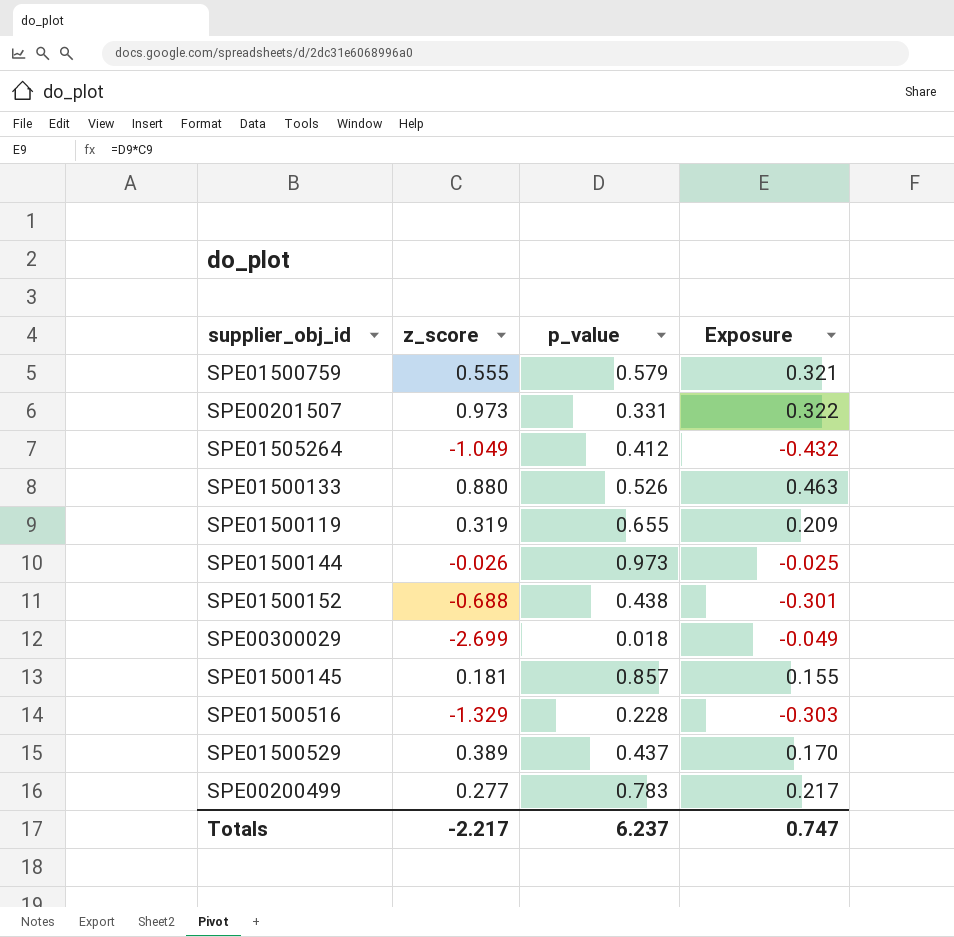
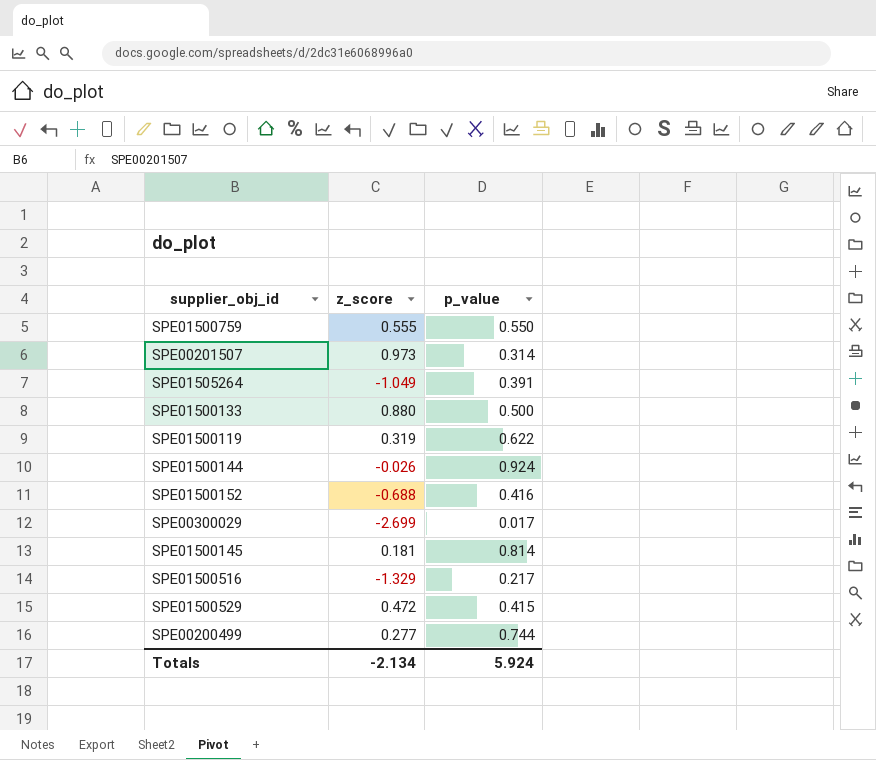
column Exposure | formula: [z_score] * [p_value] -> none
SPE01500759 | p_value: 0.579 -> 0.550
SPE00201507 | p_value: 0.331 -> 0.314
SPE01505264 | p_value: 0.412 -> 0.391
SPE01500133 | p_value: 0.526 -> 0.500
SPE01500119 | p_value: 0.655 -> 0.622
SPE01500144 | p_value: 0.973 -> 0.924
SPE01500152 | p_value: 0.438 -> 0.416
SPE00300029 | p_value: 0.018 -> 0.017
SPE01500145 | p_value: 0.857 -> 0.814
SPE01500516 | p_value: 0.228 -> 0.217
SPE01500529 | z_score: 0.389 -> 0.472
SPE01500529 | p_value: 0.437 -> 0.415
SPE00200499 | p_value: 0.783 -> 0.744
Totals | z_score: -2.217 -> -2.134
Totals | p_value: 6.237 -> 5.924

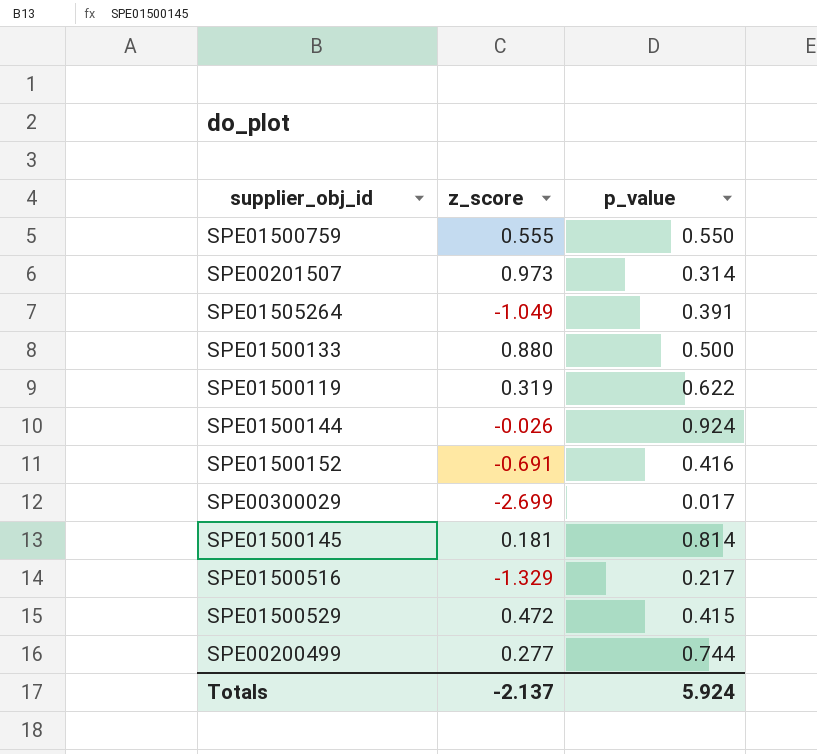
SPE01500152 | z_score: -0.688 -> -0.691
Totals | z_score: -2.134 -> -2.137

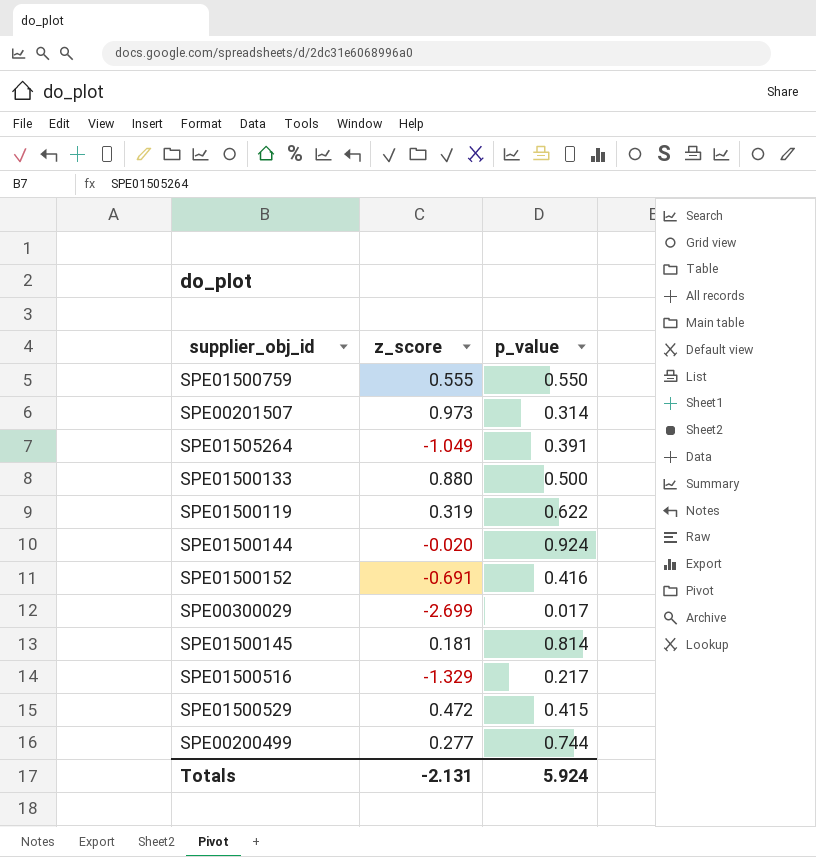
SPE01500144 | z_score: -0.026 -> -0.020
Totals | z_score: -2.137 -> -2.131

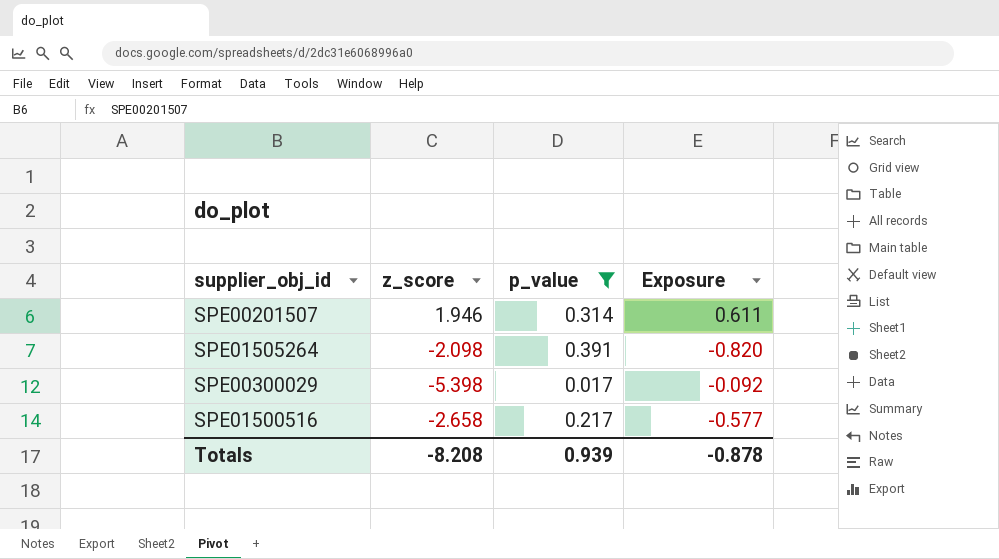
filter: none -> p_value <= 0.391
column Exposure | formula: none -> [z_score] * [p_value]
SPE00201507 | z_score: 0.973 -> 1.946
SPE01505264 | z_score: -1.049 -> -2.098
SPE00300029 | z_score: -2.699 -> -5.398
SPE01500516 | z_score: -1.329 -> -2.658
Totals | z_score: -2.131 -> -8.208
Totals | p_value: 5.924 -> 0.939

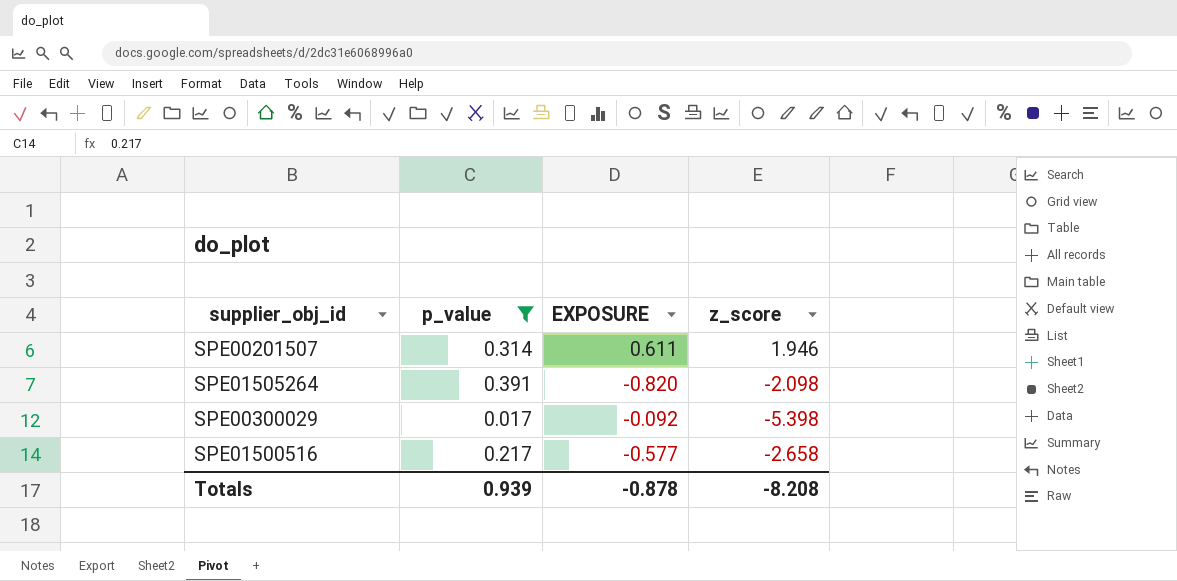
column name: Exposure -> EXPOSURE
column z_score | position: 2 -> 4

